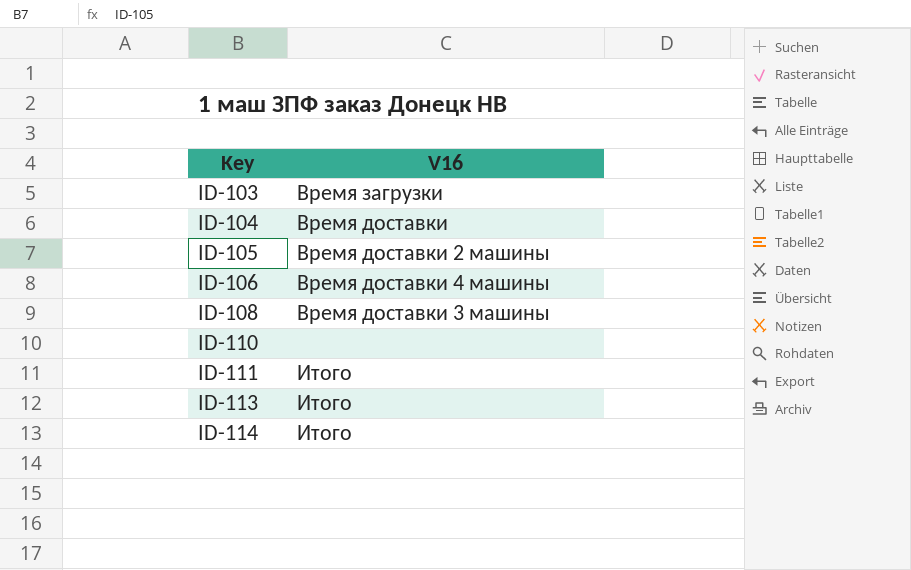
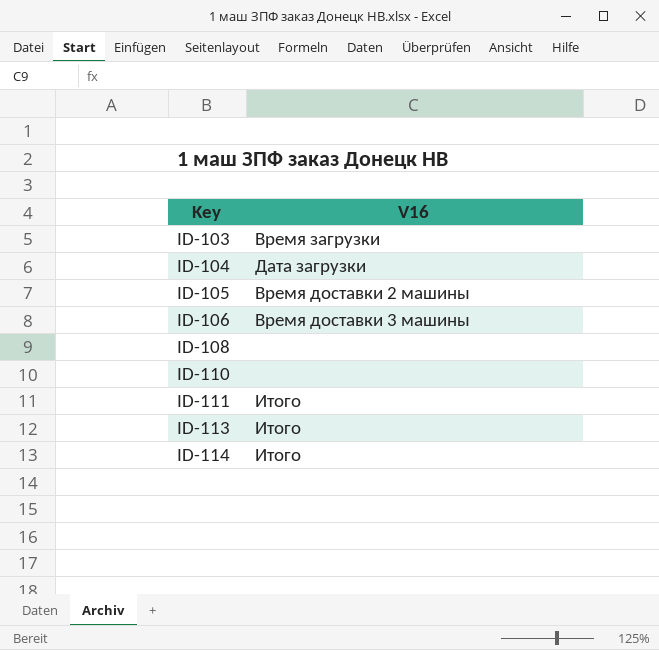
ID-104 | V16: Время доставки -> Дата загрузки
ID-106 | V16: Время доставки 4 машины -> Время доставки 3 машины
ID-108 | V16: Время доставки 3 машины -> none

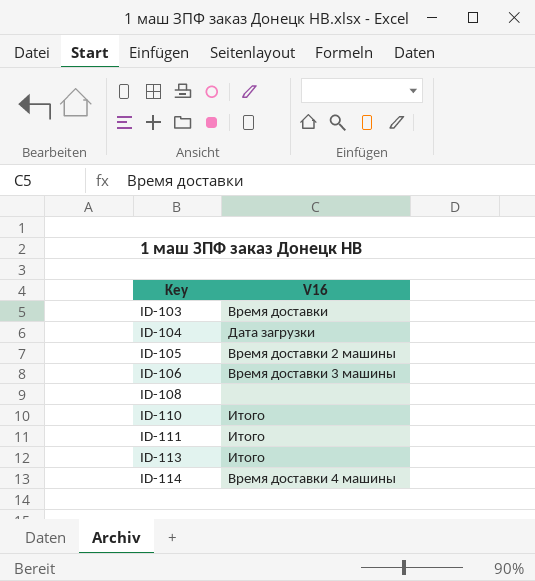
ID-103 | V16: Время загрузки -> Время доставки
ID-110 | V16: none -> Итого
ID-114 | V16: Итого -> Время доставки 4 машины

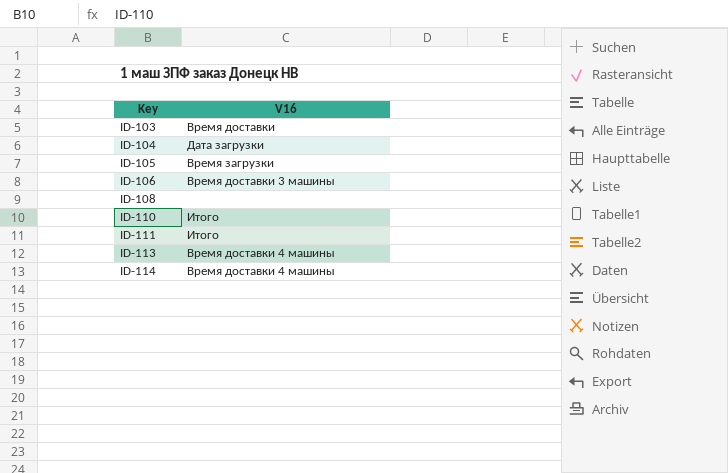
ID-105 | V16: Время доставки 2 машины -> Время загрузки
ID-113 | V16: Итого -> Время доставки 4 машины

